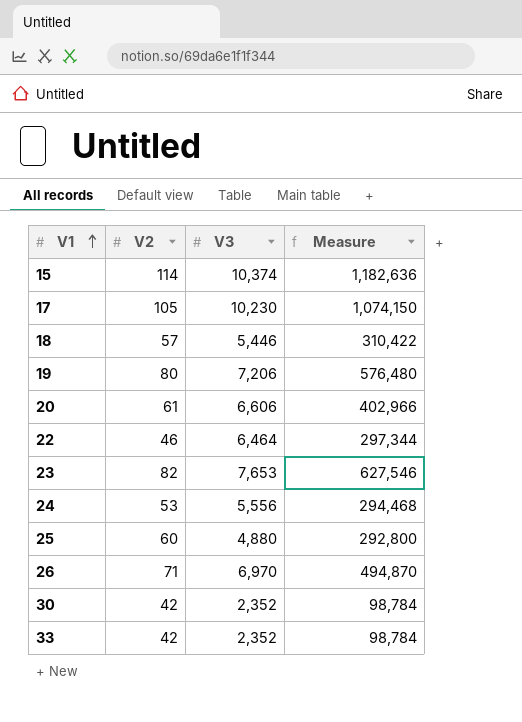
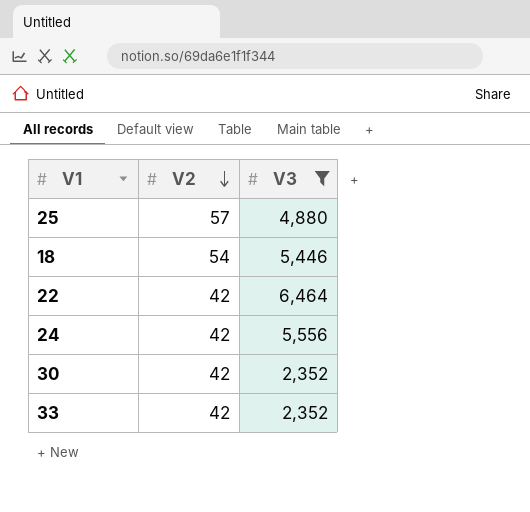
filter: none -> V3 <= 6,464
row order: V1 ascending -> V2 descending
column Measure | formula: [V2] * [V3] -> none
25 | V2: 60 -> 57
18 | V2: 57 -> 54
22 | V2: 46 -> 42
24 | V2: 53 -> 42

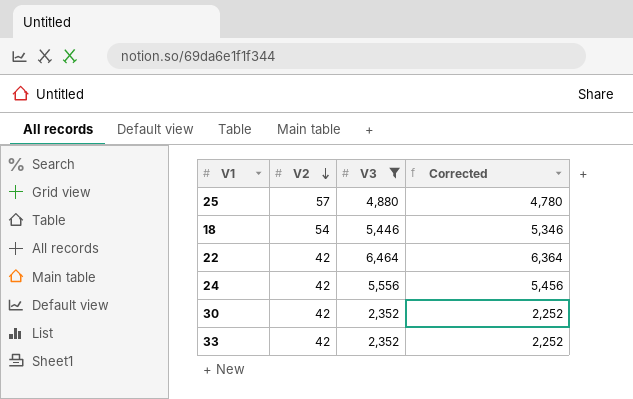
column Corrected | formula: none -> [V3] - 100

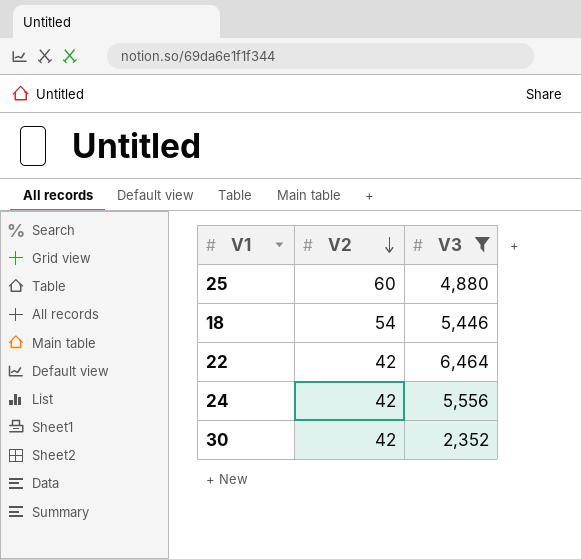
column Corrected | formula: [V3] - 100 -> none
row 33: 42 | 2,352 | 2,252 -> none
25 | V2: 57 -> 60

